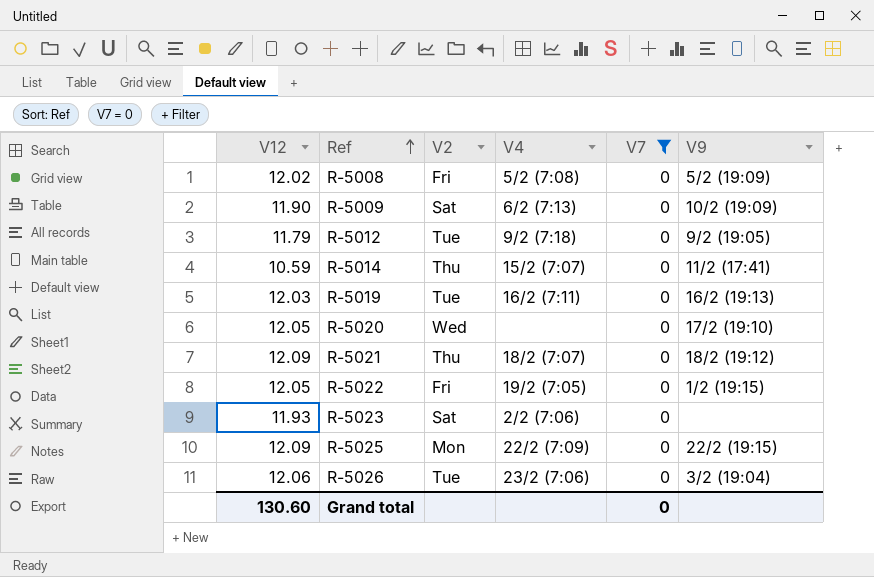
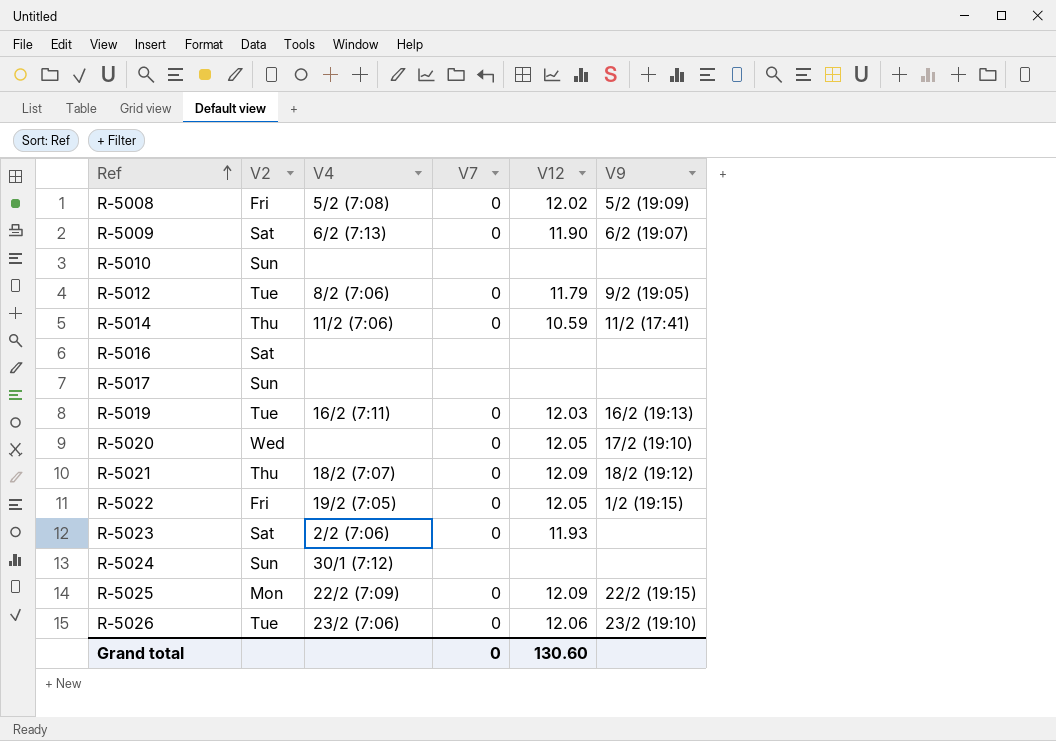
filter: V7 = 0 -> none
column V12 | position: 1 -> 5
R-5009 | V9: 10/2 (19:09) -> 6/2 (19:07)
R-5012 | V4: 9/2 (7:18) -> 8/2 (7:06)
R-5014 | V4: 15/2 (7:07) -> 11/2 (7:06)
R-5026 | V9: 3/2 (19:04) -> 23/2 (19:10)

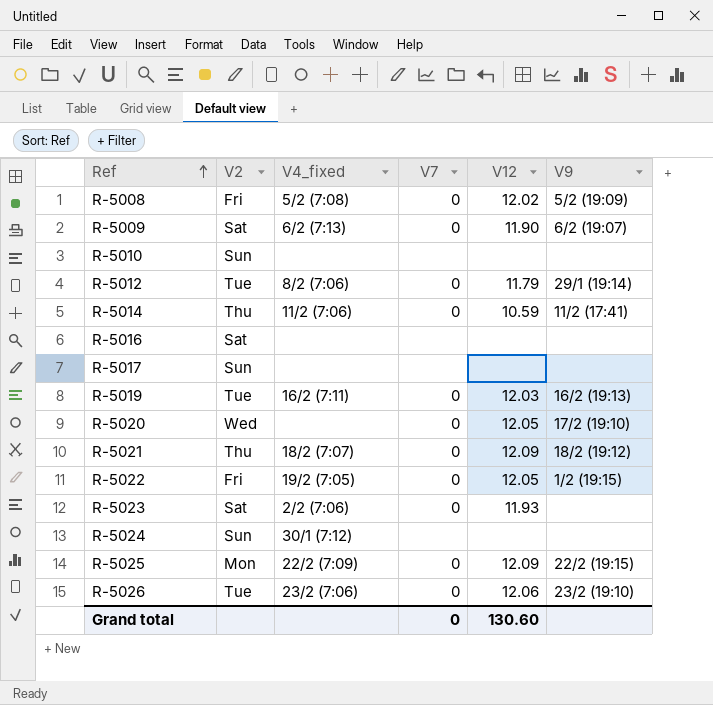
column name: V4 -> V4_fixed
R-5012 | V9: 9/2 (19:05) -> 29/1 (19:14)

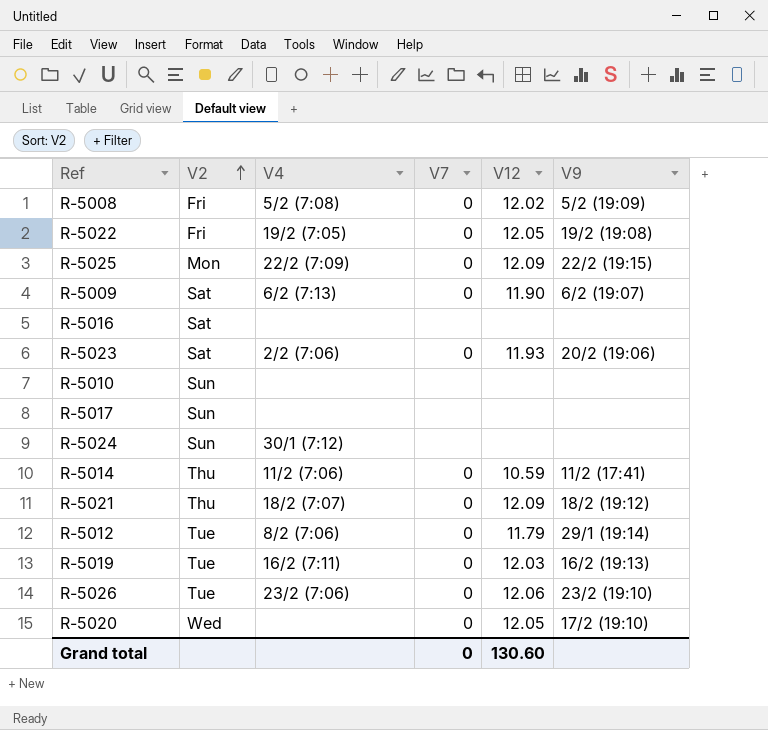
row order: Ref ascending -> V2 ascending
column name: V4_fixed -> V4
R-5022 | V9: 1/2 (19:15) -> 19/2 (19:08)
R-5023 | V9: none -> 20/2 (19:06)

